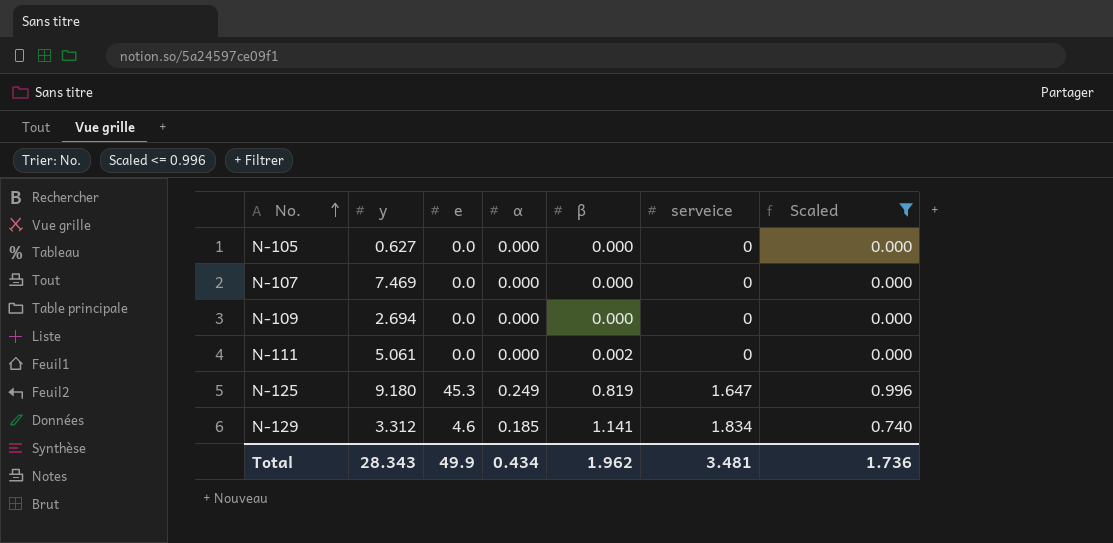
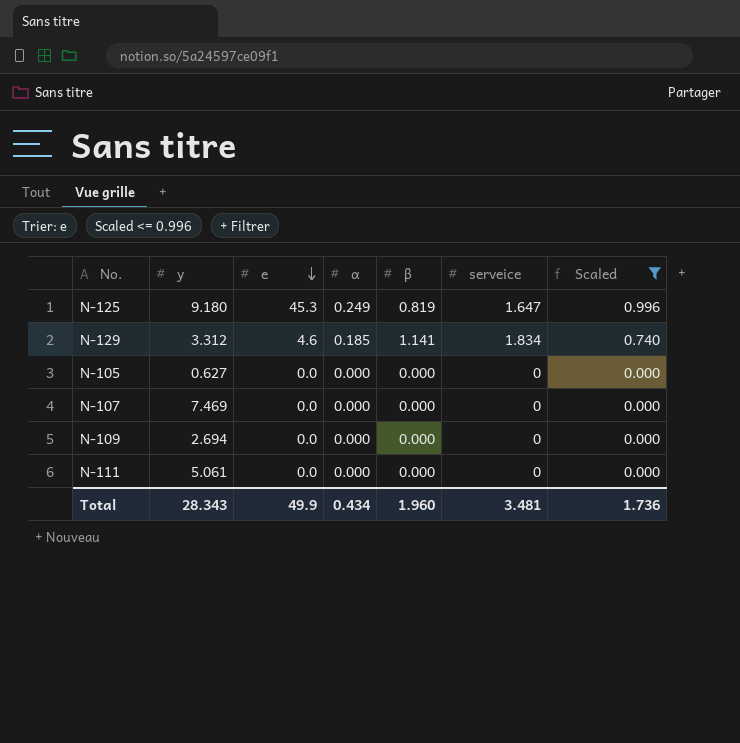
row order: No. ascending -> e descending
N-111 | β: 0.002 -> 0.000
Total | β: 1.962 -> 1.960

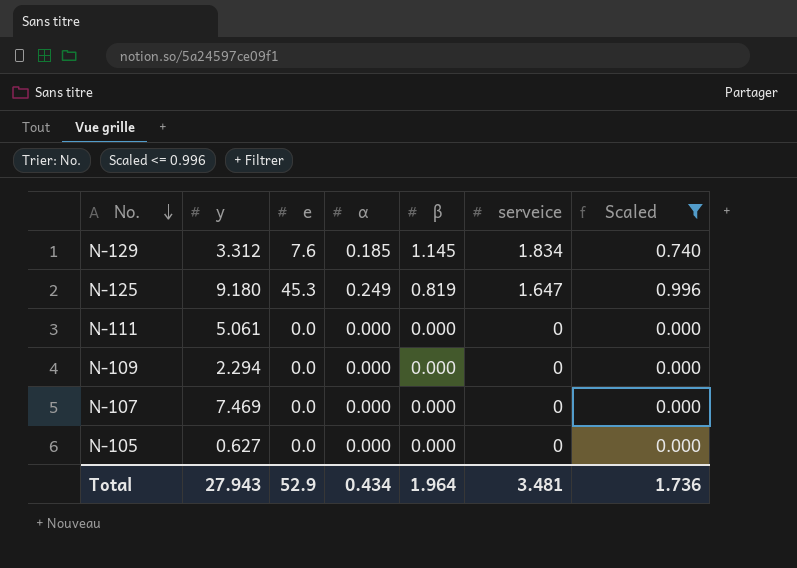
row order: e descending -> No. descending
N-129 | e: 4.6 -> 7.6
N-129 | β: 1.141 -> 1.145
N-109 | y: 2.694 -> 2.294
Total | y: 28.343 -> 27.943
Total | e: 49.9 -> 52.9
Total | β: 1.960 -> 1.964

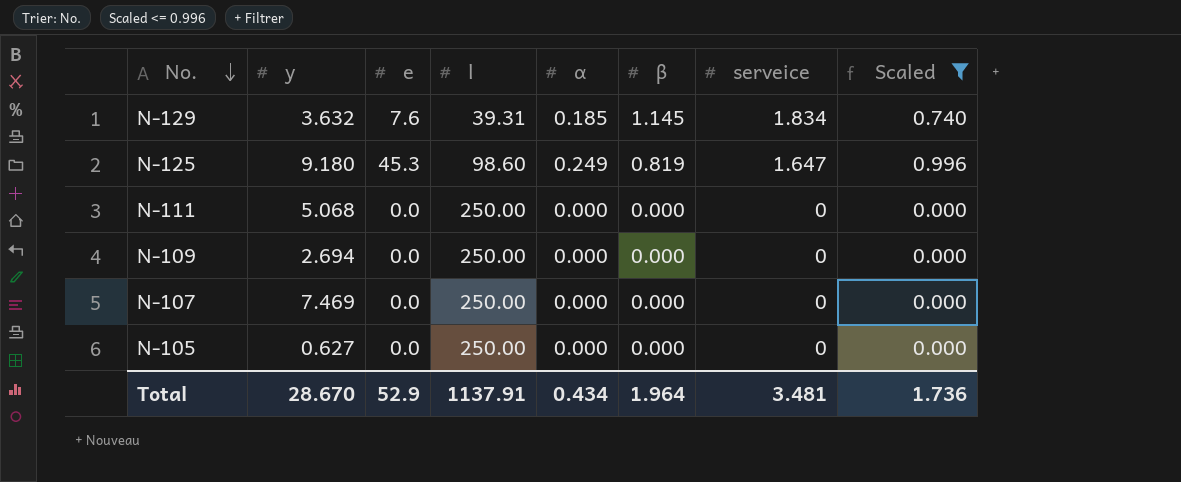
column l | position: none -> 4
N-129 | y: 3.312 -> 3.632
N-111 | y: 5.061 -> 5.068
N-109 | y: 2.294 -> 2.694
Total | y: 27.943 -> 28.670

